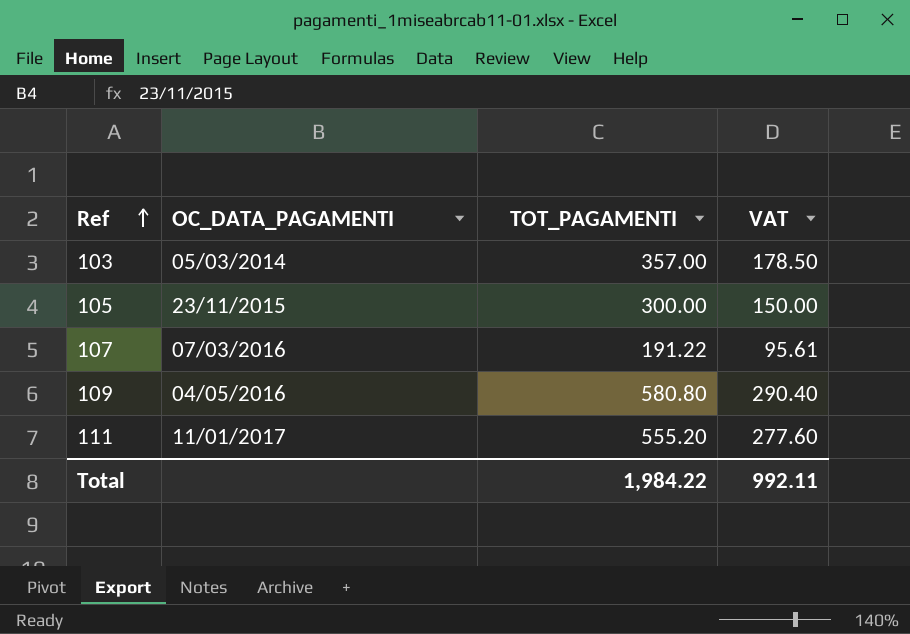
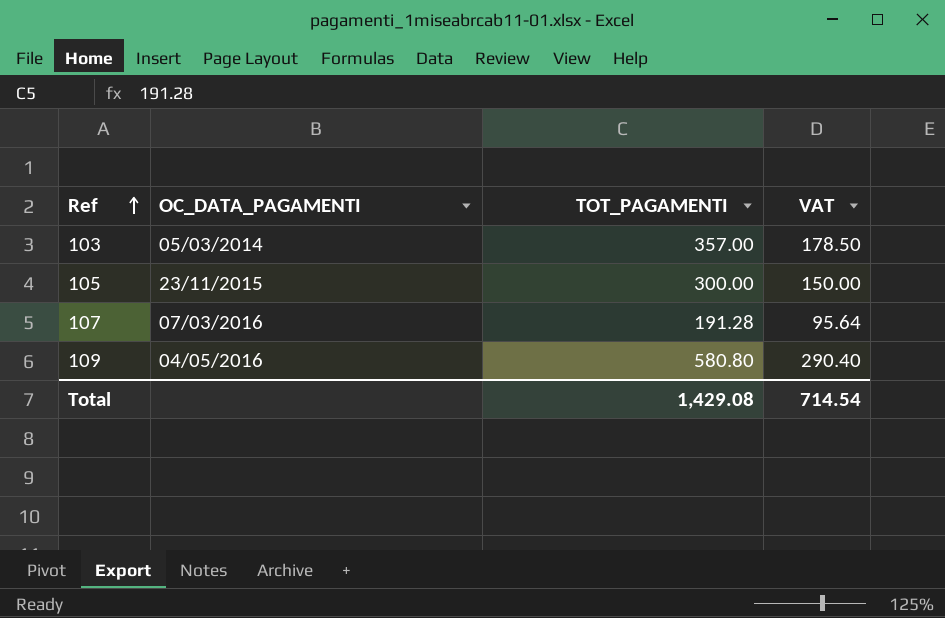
row 111: 11/01/2017 | 555.20 | 277.60 -> none
107 | TOT_PAGAMENTI: 191.22 -> 191.28
107 | VAT: 95.61 -> 95.64
Total | TOT_PAGAMENTI: 1,984.22 -> 1,429.08
Total | VAT: 992.11 -> 714.54

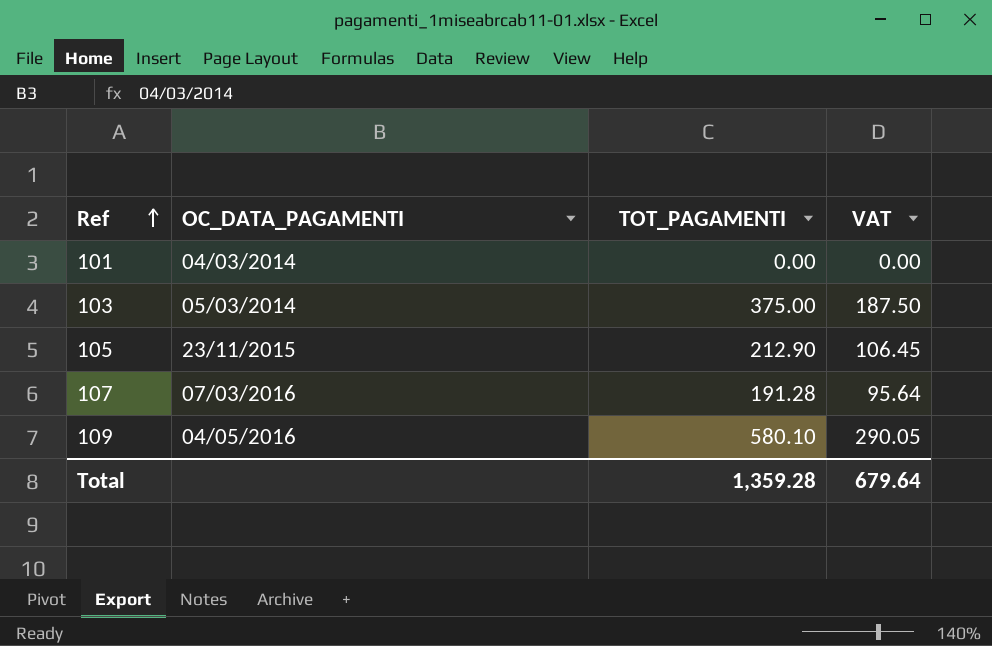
row 101: none -> 04/03/2014 | 0.00 | 0.00
103 | TOT_PAGAMENTI: 357.00 -> 375.00
103 | VAT: 178.50 -> 187.50
105 | TOT_PAGAMENTI: 300.00 -> 212.90
105 | VAT: 150.00 -> 106.45
109 | TOT_PAGAMENTI: 580.80 -> 580.10
109 | VAT: 290.40 -> 290.05
Total | TOT_PAGAMENTI: 1,429.08 -> 1,359.28
Total | VAT: 714.54 -> 679.64

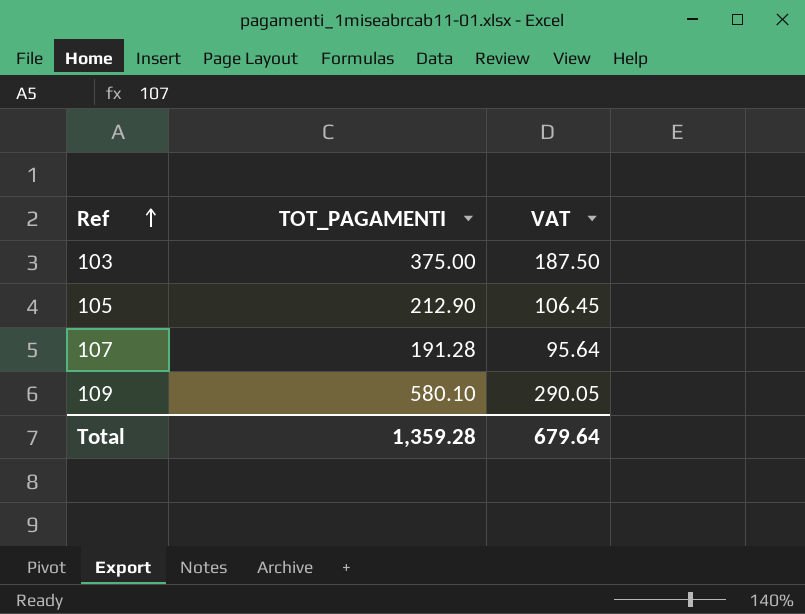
column OC_DATA_PAGAMENTI | position: 2 -> none
row 101: 04/03/2014 | 0.00 | 0.00 -> none

